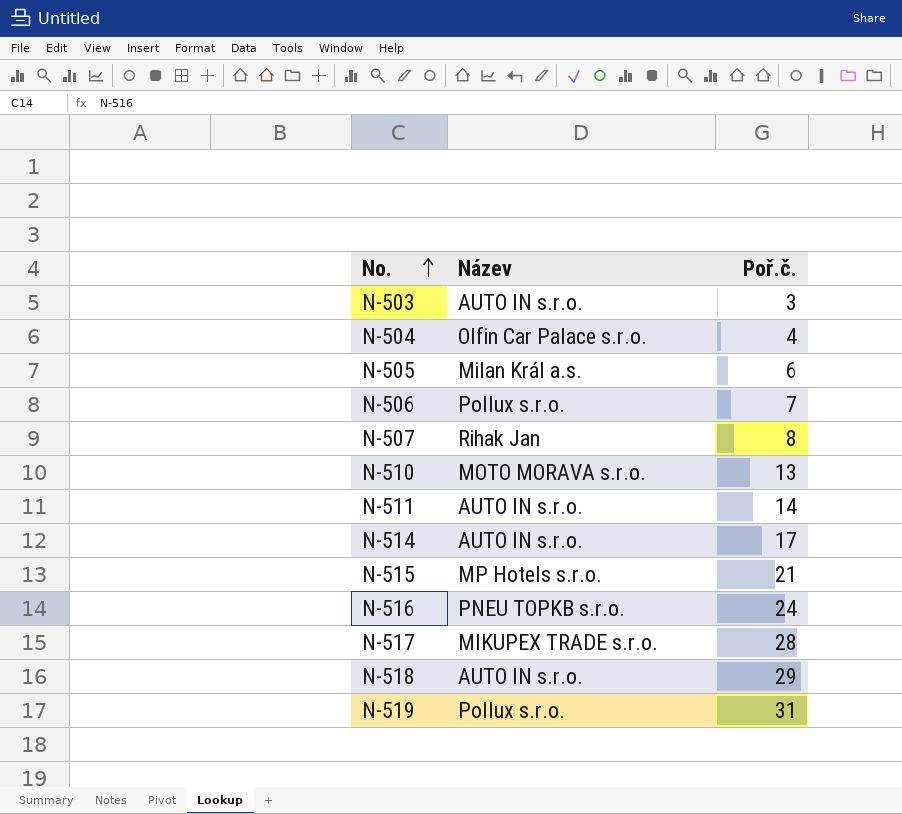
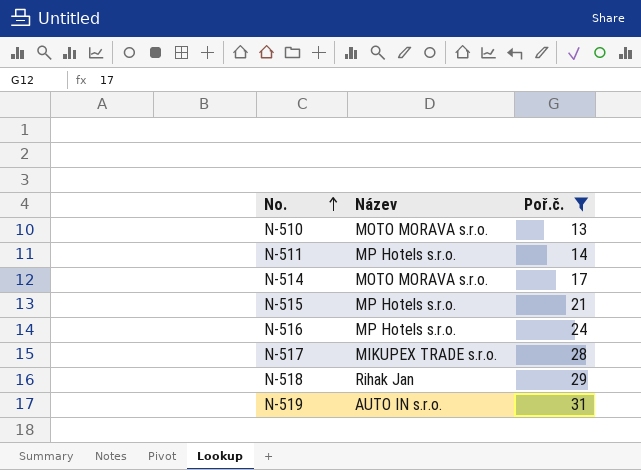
filter: none -> Poř.č. >= 13
N-511 | Název: AUTO IN s.r.o. -> MP Hotels s.r.o.
N-514 | Název: AUTO IN s.r.o. -> MOTO MORAVA s.r.o.
N-516 | Název: PNEU TOPKB s.r.o. -> MP Hotels s.r.o.
N-518 | Název: AUTO IN s.r.o. -> Rihak Jan
N-519 | Název: Pollux s.r.o. -> AUTO IN s.r.o.

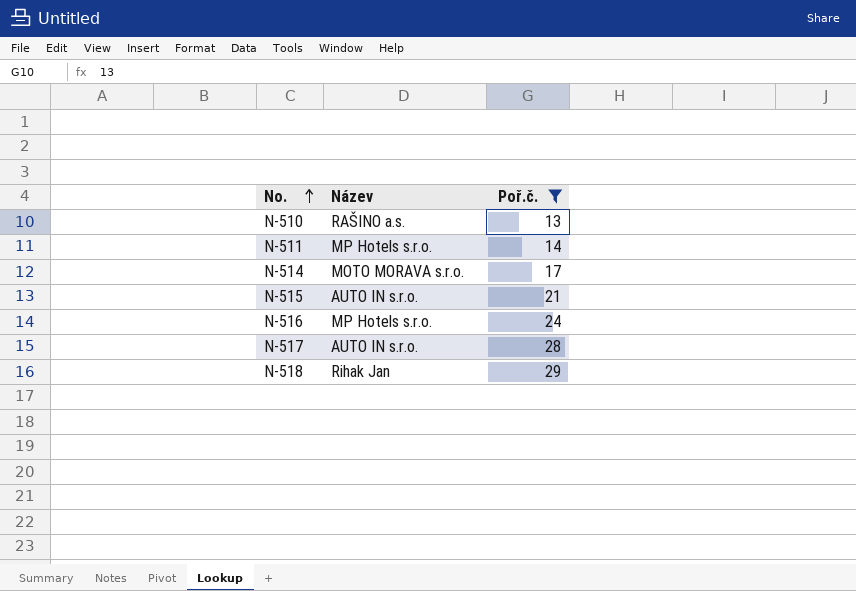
row N-519: AUTO IN s.r.o. | 31 -> none
N-510 | Název: MOTO MORAVA s.r.o. -> RAŠINO a.s.
N-515 | Název: MP Hotels s.r.o. -> AUTO IN s.r.o.
N-517 | Název: MIKUPEX TRADE s.r.o. -> AUTO IN s.r.o.

